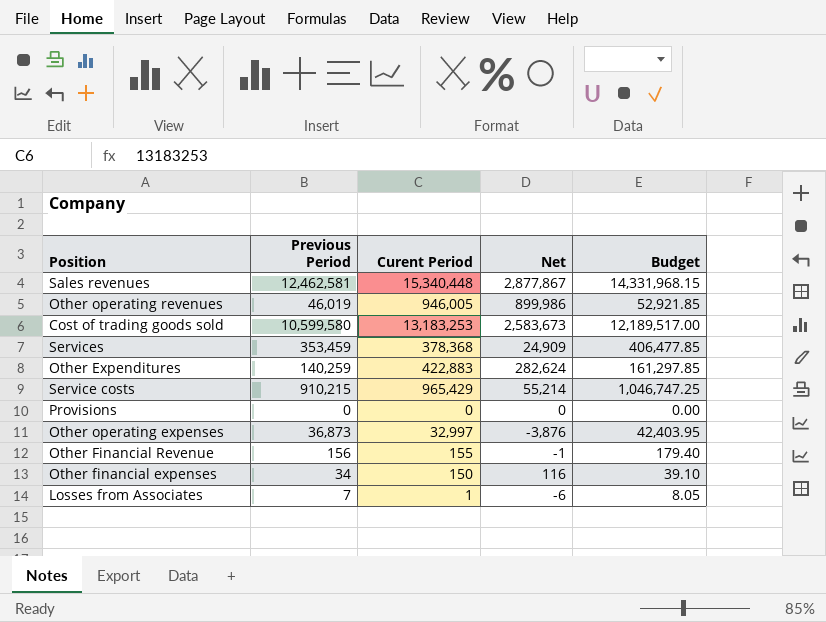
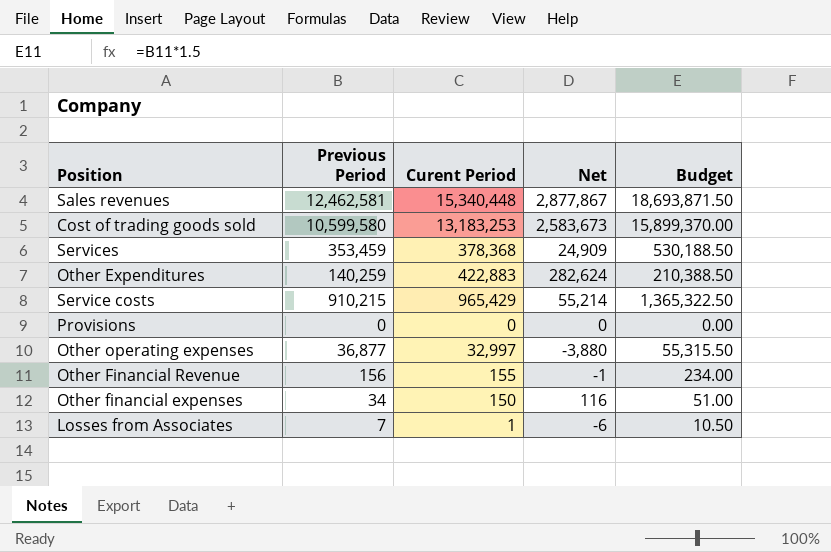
column Budget | formula: [Previous Period] * 1.15 -> [Previous Period] * 1.5
row Other operating revenues: 46,019 | 946,005 | 899,986 | 52,921.85 -> none
Other operating expenses | Previous Period: 36,873 -> 36,877
Other operating expenses | Net: -3,876 -> -3,880

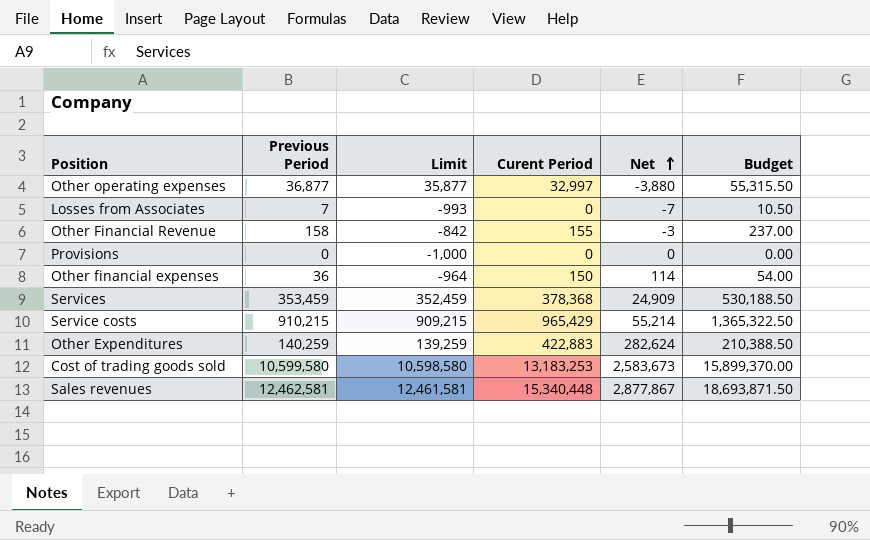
row order: none -> Net ascending
column Limit | formula: none -> [Previous Period] - 1000
Losses from Associates | Curent Period: 1 -> 0
Losses from Associates | Net: -6 -> -7
Other Financial Revenue | Previous Period: 156 -> 158
Other Financial Revenue | Net: -1 -> -3
Other Financial Revenue | Budget: 234.00 -> 237.00
Other financial expenses | Previous Period: 34 -> 36
Other financial expenses | Net: 116 -> 114
Other financial expenses | Budget: 51.00 -> 54.00

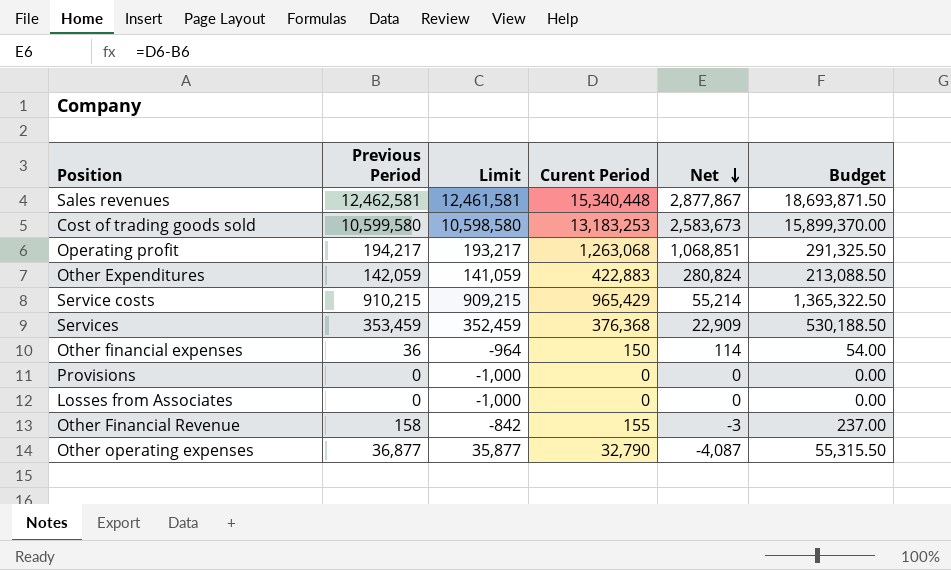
row order: Net ascending -> Net descending
row Operating profit: none -> 194,217 | 193,217 | 1,263,068 | 1,068,851 | 291,325.50
Other Expenditures | Previous Period: 140,259 -> 142,059
Other Expenditures | Limit: 139,259 -> 141,059
Other Expenditures | Net: 282,624 -> 280,824
Other Expenditures | Budget: 210,388.50 -> 213,088.50
Services | Curent Period: 378,368 -> 376,368
Services | Net: 24,909 -> 22,909
Losses from Associates | Previous Period: 7 -> 0
Losses from Associates | Limit: -993 -> -1,000
Losses from Associates | Net: -7 -> 0
Losses from Associates | Budget: 10.50 -> 0.00
Other operating expenses | Curent Period: 32,997 -> 32,790
Other operating expenses | Net: -3,880 -> -4,087

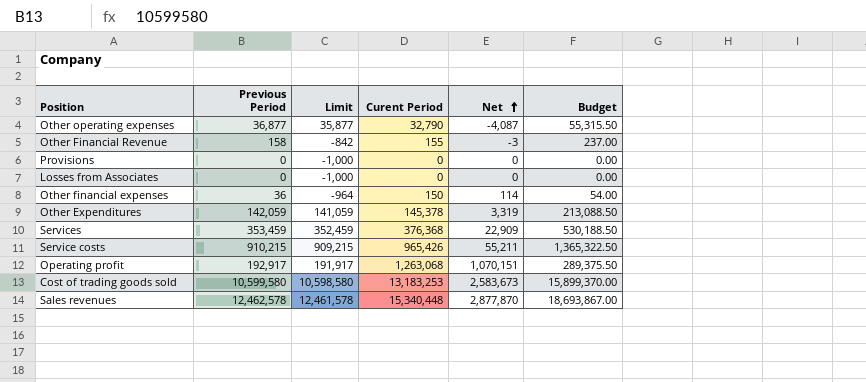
row order: Net descending -> Net ascending
Other Expenditures | Curent Period: 422,883 -> 145,378
Other Expenditures | Net: 280,824 -> 3,319
Service costs | Curent Period: 965,429 -> 965,426
Service costs | Net: 55,214 -> 55,211
Operating profit | Previous Period: 194,217 -> 192,917
Operating profit | Limit: 193,217 -> 191,917
Operating profit | Net: 1,068,851 -> 1,070,151
Operating profit | Budget: 291,325.50 -> 289,375.50
Sales revenues | Previous Period: 12,462,581 -> 12,462,578
Sales revenues | Limit: 12,461,581 -> 12,461,578
Sales revenues | Net: 2,877,867 -> 2,877,870
Sales revenues | Budget: 18,693,871.50 -> 18,693,867.00

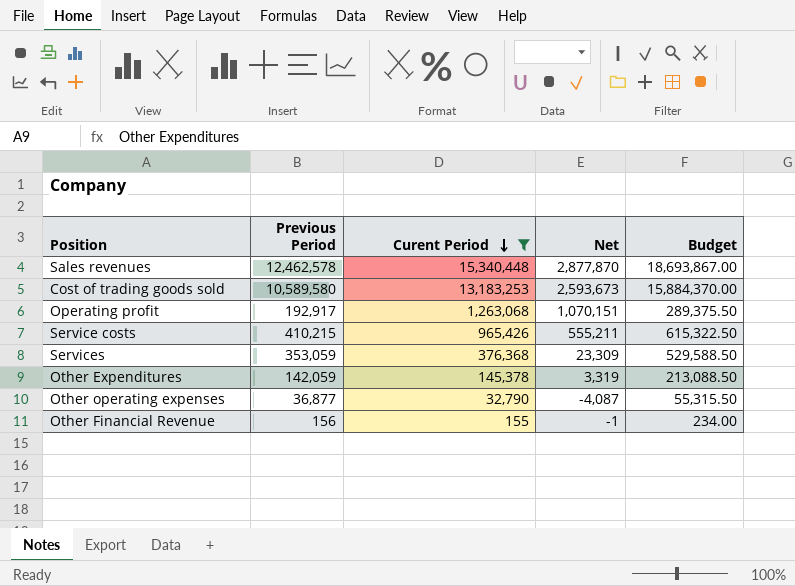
filter: none -> Curent Period >= 155
row order: Net ascending -> Curent Period descending
column Limit | formula: [Previous Period] - 1000 -> none
Cost of trading goods sold | Previous Period: 10,599,580 -> 10,589,580
Cost of trading goods sold | Net: 2,583,673 -> 2,593,673
Cost of trading goods sold | Budget: 15,899,370.00 -> 15,884,370.00
Service costs | Previous Period: 910,215 -> 410,215
Service costs | Net: 55,211 -> 555,211
Service costs | Budget: 1,365,322.50 -> 615,322.50
Services | Previous Period: 353,459 -> 353,059
Services | Net: 22,909 -> 23,309
Services | Budget: 530,188.50 -> 529,588.50
Other Financial Revenue | Previous Period: 158 -> 156
Other Financial Revenue | Net: -3 -> -1
Other Financial Revenue | Budget: 237.00 -> 234.00

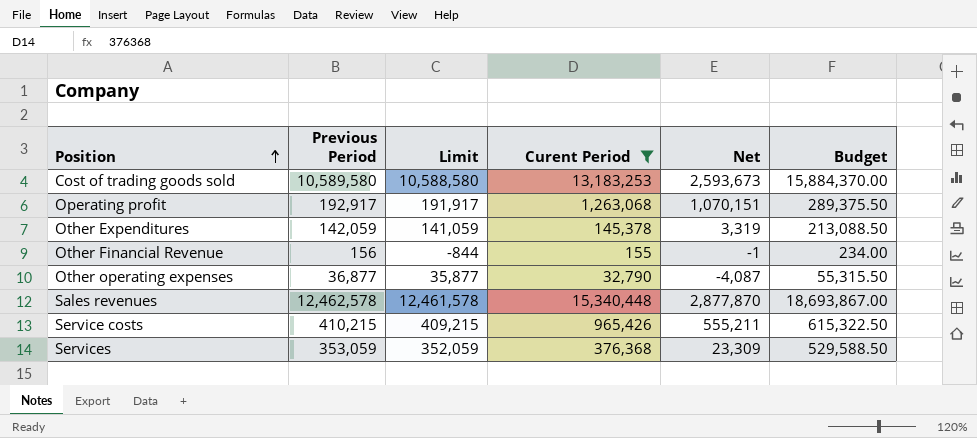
row order: Curent Period descending -> Position ascending
column Limit | formula: none -> [Previous Period] - 1000

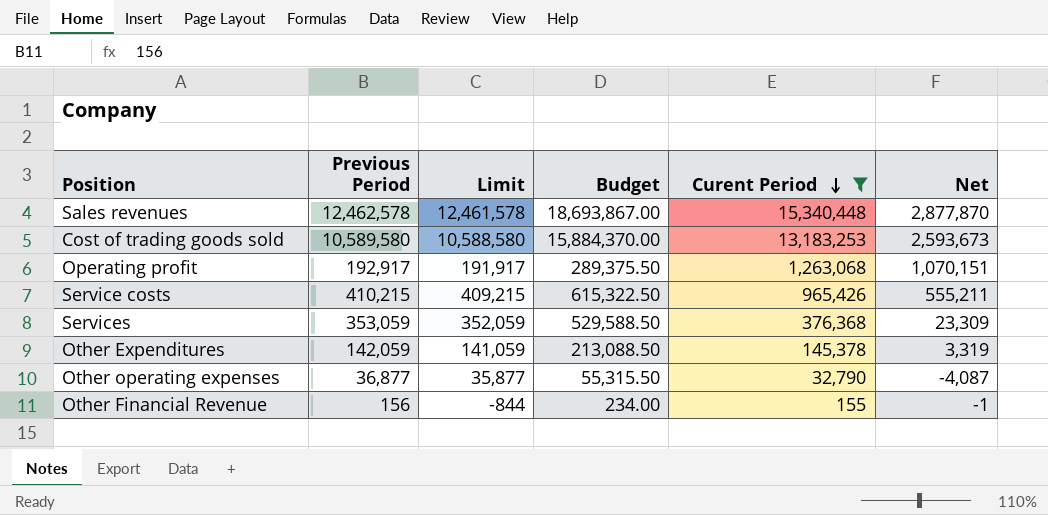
row order: Position ascending -> Curent Period descending
column Budget | position: 6 -> 4

